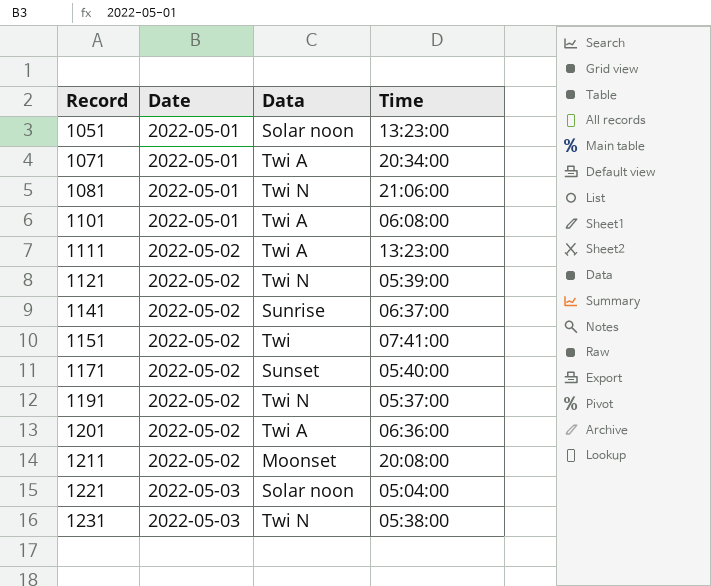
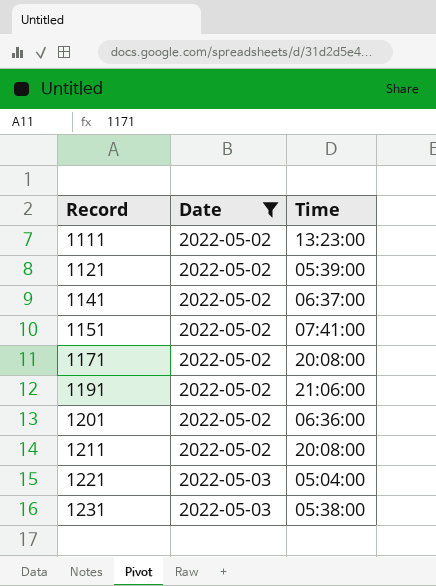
filter: none -> Date != 2022-05-01
column Data | position: 3 -> none
1171 | Time: 05:40:00 -> 20:08:00
1191 | Time: 05:37:00 -> 21:06:00

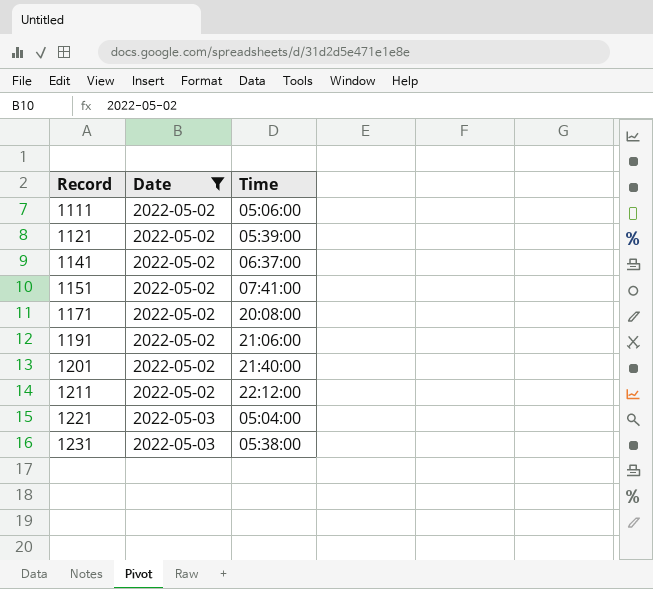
1111 | Time: 13:23:00 -> 05:06:00
1201 | Time: 06:36:00 -> 21:40:00
1211 | Time: 20:08:00 -> 22:12:00

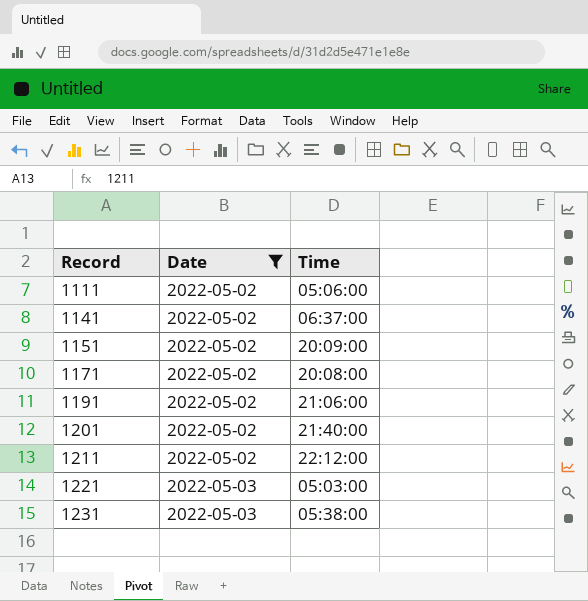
row 1121: 2022-05-02 | 05:39:00 -> none
1151 | Time: 07:41:00 -> 20:09:00
1221 | Time: 05:04:00 -> 05:03:00

